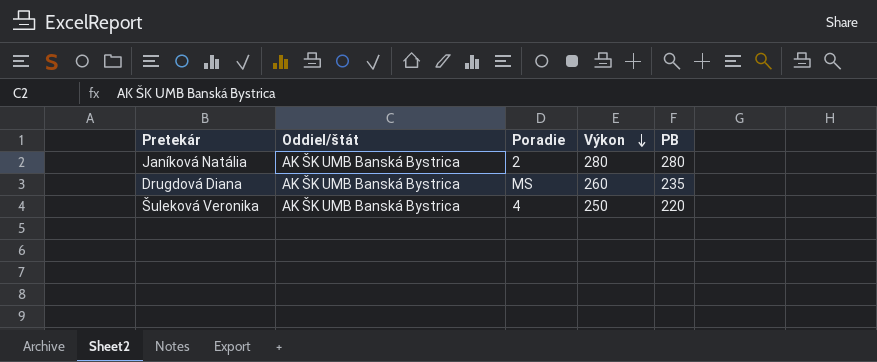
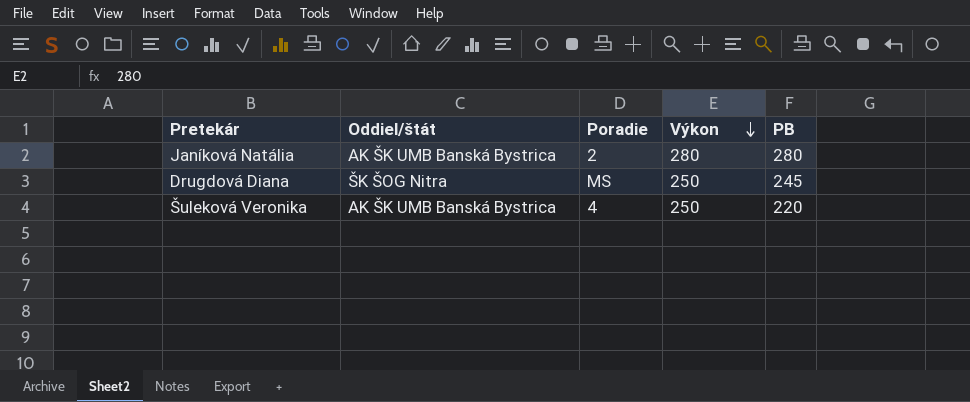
Drugdová Diana | Oddiel/štát: AK ŠK UMB Banská Bystrica -> ŠK ŠOG Nitra
Drugdová Diana | Výkon: 260 -> 250
Drugdová Diana | PB: 235 -> 245

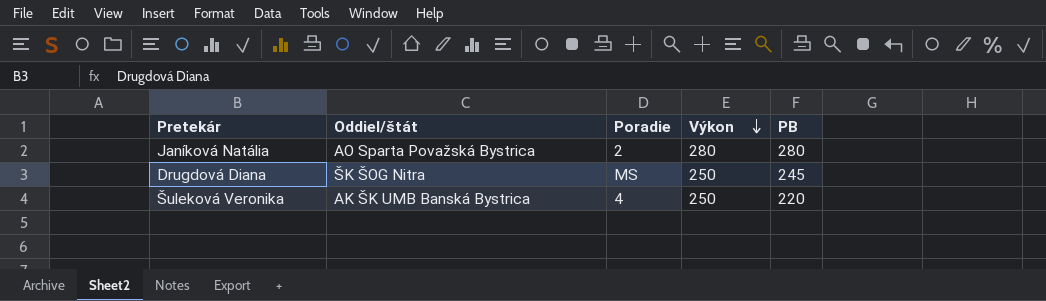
Janíková Natália | Oddiel/štát: AK ŠK UMB Banská Bystrica -> AO Sparta Považská Bystrica

